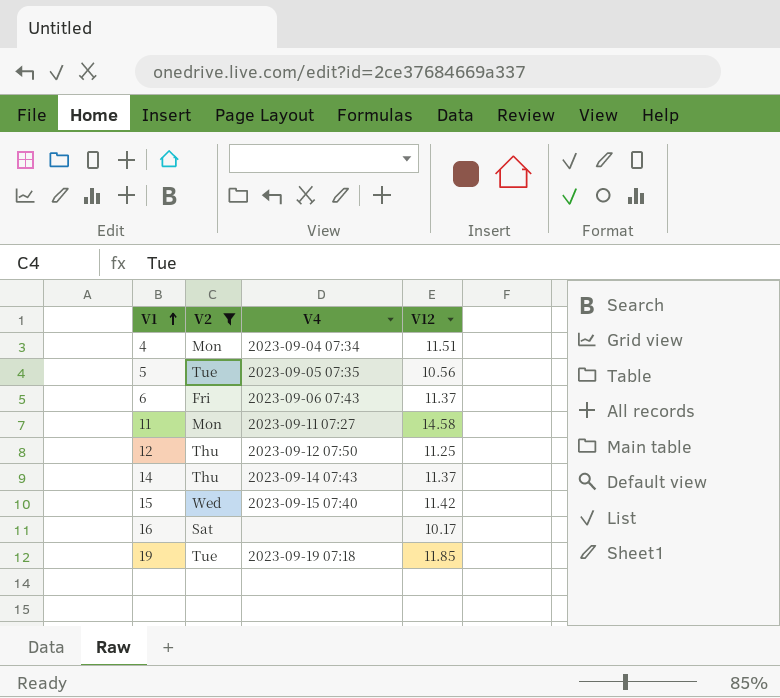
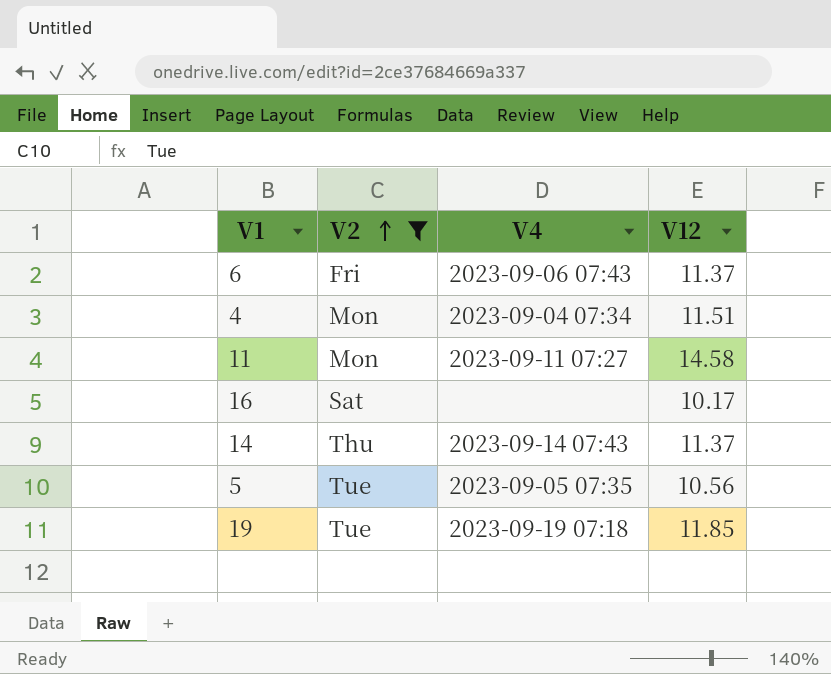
row order: V1 ascending -> V2 ascending
row 12: Thu | 2023-09-12 07:50 | 11.25 -> none
row 15: Wed | 2023-09-15 07:40 | 11.42 -> none

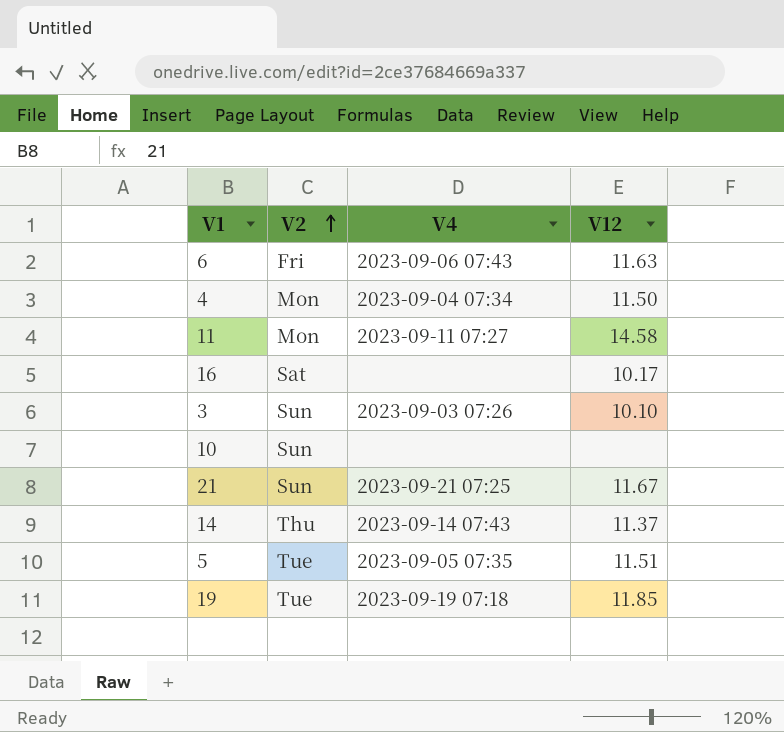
filter: V2 != Sun -> none
6 | V12: 11.37 -> 11.63
4 | V12: 11.51 -> 11.50
5 | V12: 10.56 -> 11.51

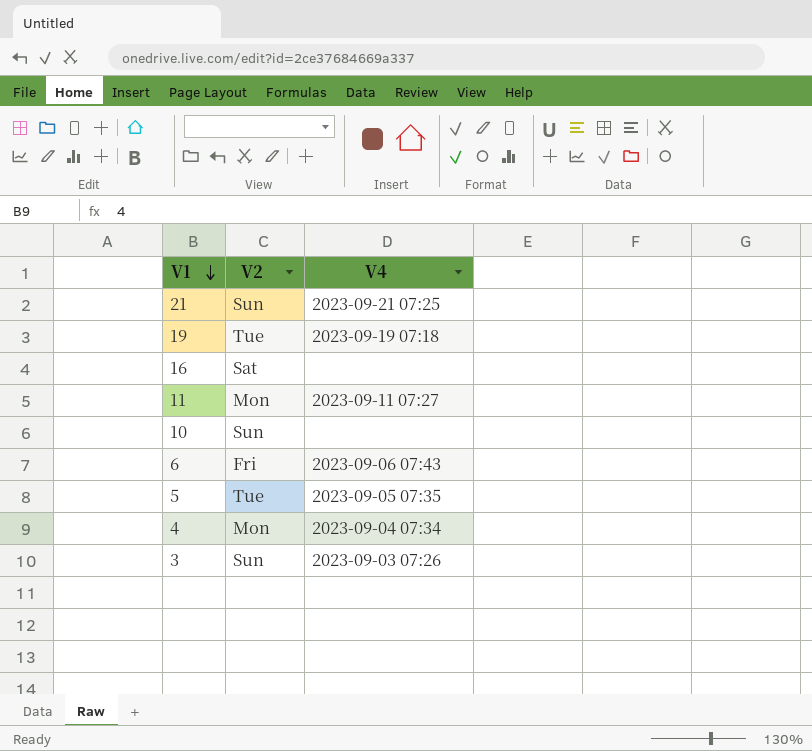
row order: V2 ascending -> V1 descending
column V12 | position: 4 -> none
row 14: Thu | 2023-09-14 07:43 | 11.37 -> none

